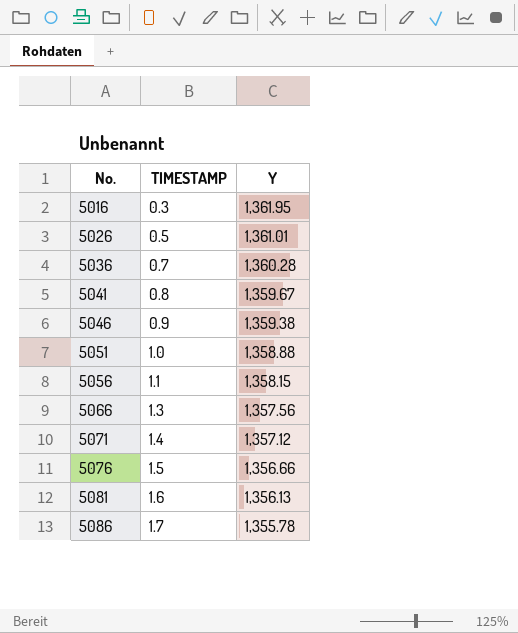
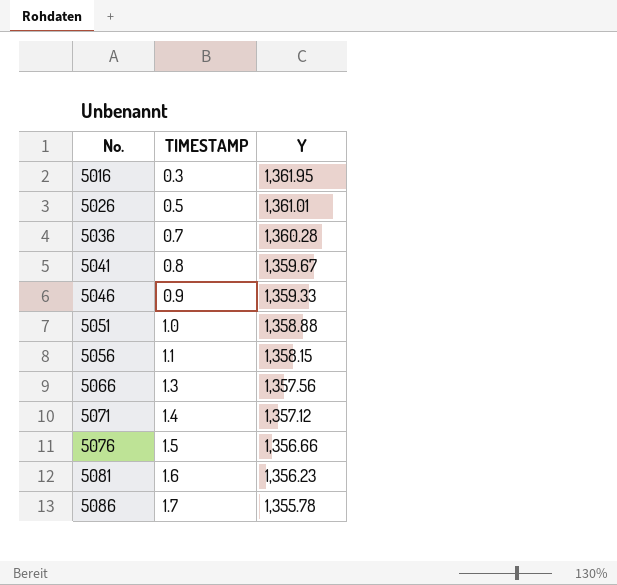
5046 | Y: 1,359.38 -> 1,359.33
5081 | Y: 1,356.13 -> 1,356.23

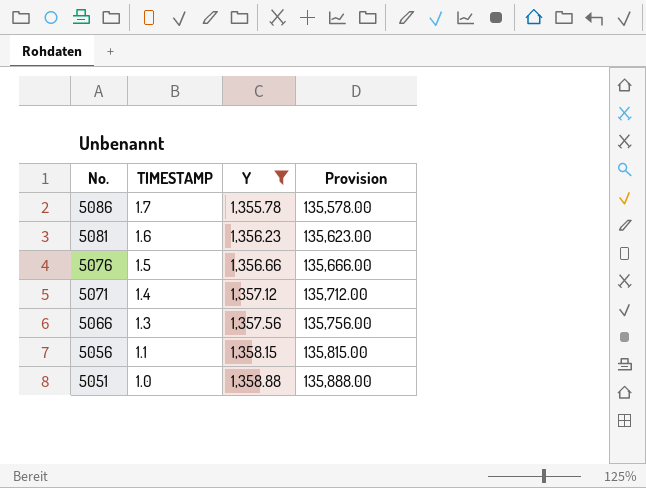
filter: none -> Y <= 1,358.88
row order: No. ascending -> No. descending
column Provision | formula: none -> [Y] * 100

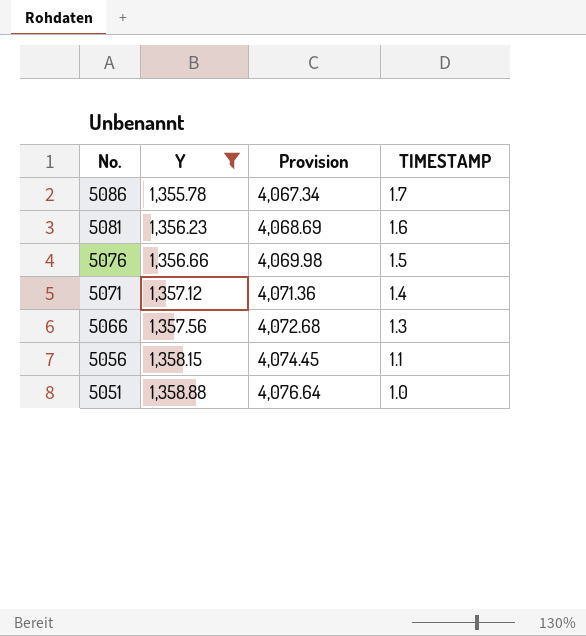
column Provision | formula: [Y] * 100 -> [Y] * 3
column TIMESTAMP | position: 2 -> 4

